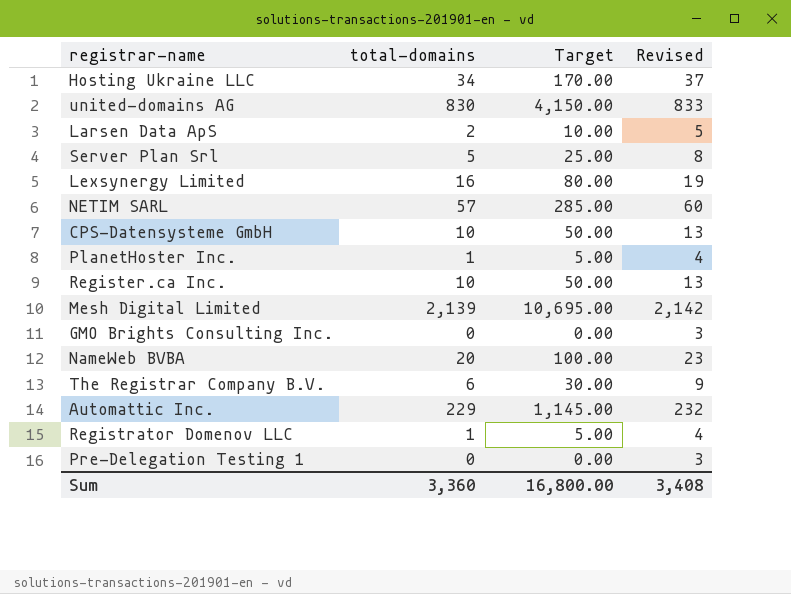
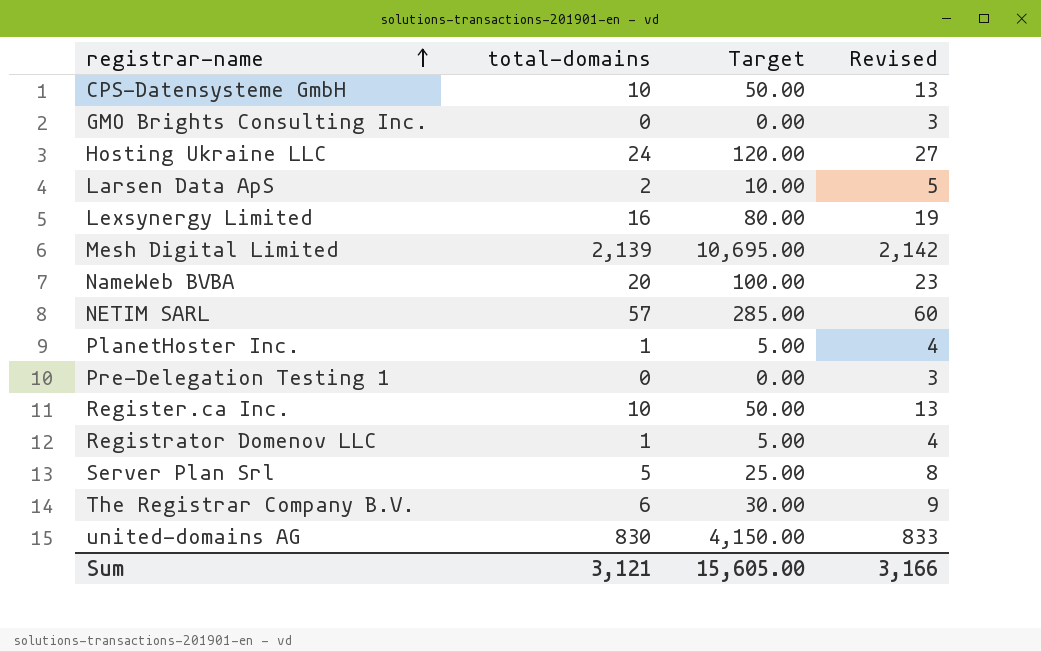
row order: none -> registrar-name ascending
row Automattic Inc.: 229 | 1,145.00 | 232 -> none
Hosting Ukraine LLC | total-domains: 34 -> 24
Hosting Ukraine LLC | Target: 170.00 -> 120.00
Hosting Ukraine LLC | Revised: 37 -> 27
Sum | total-domains: 3,360 -> 3,121
Sum | Target: 16,800.00 -> 15,605.00
Sum | Revised: 3,408 -> 3,166

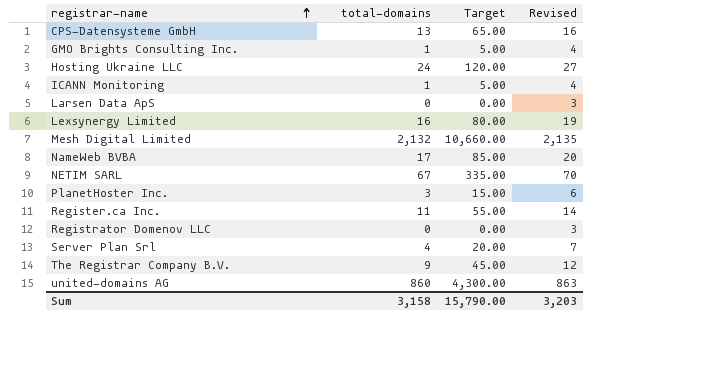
row Pre-Delegation Testing 1: 0 | 0.00 | 3 -> none
CPS-Datensysteme GmbH | total-domains: 10 -> 13
CPS-Datensysteme GmbH | Target: 50.00 -> 65.00
CPS-Datensysteme GmbH | Revised: 13 -> 16
GMO Brights Consulting Inc. | total-domains: 0 -> 1
GMO Brights Consulting Inc. | Target: 0.00 -> 5.00
GMO Brights Consulting Inc. | Revised: 3 -> 4
row ICANN Monitoring: none -> 1 | 5.00 | 4
Larsen Data ApS | total-domains: 2 -> 0
Larsen Data ApS | Target: 10.00 -> 0.00
Larsen Data ApS | Revised: 5 -> 3
Mesh Digital Limited | total-domains: 2,139 -> 2,132
Mesh Digital Limited | Target: 10,695.00 -> 10,660.00
Mesh Digital Limited | Revised: 2,142 -> 2,135
NameWeb BVBA | total-domains: 20 -> 17
NameWeb BVBA | Target: 100.00 -> 85.00
NameWeb BVBA | Revised: 23 -> 20
NETIM SARL | total-domains: 57 -> 67
NETIM SARL | Target: 285.00 -> 335.00
NETIM SARL | Revised: 60 -> 70
PlanetHoster Inc. | total-domains: 1 -> 3
PlanetHoster Inc. | Target: 5.00 -> 15.00
PlanetHoster Inc. | Revised: 4 -> 6
Register.ca Inc. | total-domains: 10 -> 11
Register.ca Inc. | Target: 50.00 -> 55.00
Register.ca Inc. | Revised: 13 -> 14
Registrator Domenov LLC | total-domains: 1 -> 0
Registrator Domenov LLC | Target: 5.00 -> 0.00
Registrator Domenov LLC | Revised: 4 -> 3
Server Plan Srl | total-domains: 5 -> 4
Server Plan Srl | Target: 25.00 -> 20.00
Server Plan Srl | Revised: 8 -> 7
The Registrar Company B.V. | total-domains: 6 -> 9
The Registrar Company B.V. | Target: 30.00 -> 45.00
The Registrar Company B.V. | Revised: 9 -> 12
united-domains AG | total-domains: 830 -> 860
united-domains AG | Target: 4,150.00 -> 4,300.00
united-domains AG | Revised: 833 -> 863
Sum | total-domains: 3,121 -> 3,158
Sum | Target: 15,605.00 -> 15,790.00
Sum | Revised: 3,166 -> 3,203

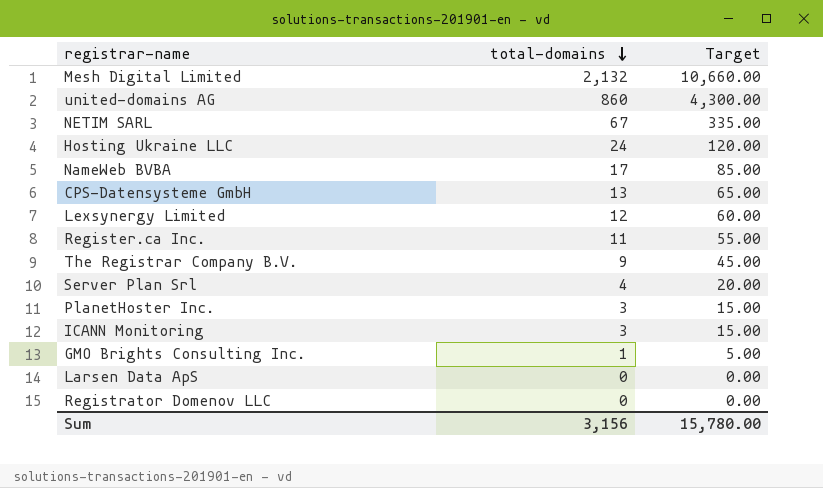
row order: registrar-name ascending -> total-domains descending
column Revised | formula: [total-domains] + 3 -> none
Lexsynergy Limited | total-domains: 16 -> 12
Lexsynergy Limited | Target: 80.00 -> 60.00
ICANN Monitoring | total-domains: 1 -> 3
ICANN Monitoring | Target: 5.00 -> 15.00
Sum | total-domains: 3,158 -> 3,156
Sum | Target: 15,790.00 -> 15,780.00

